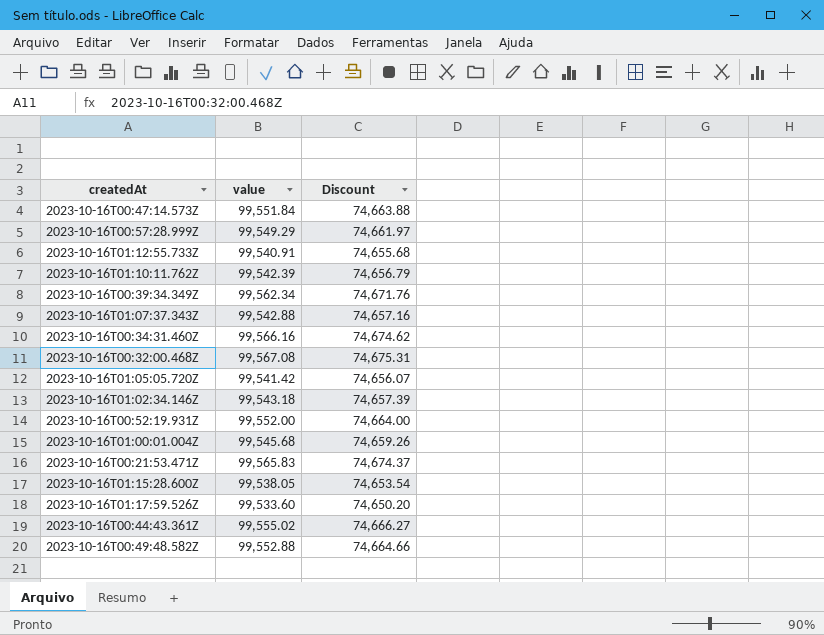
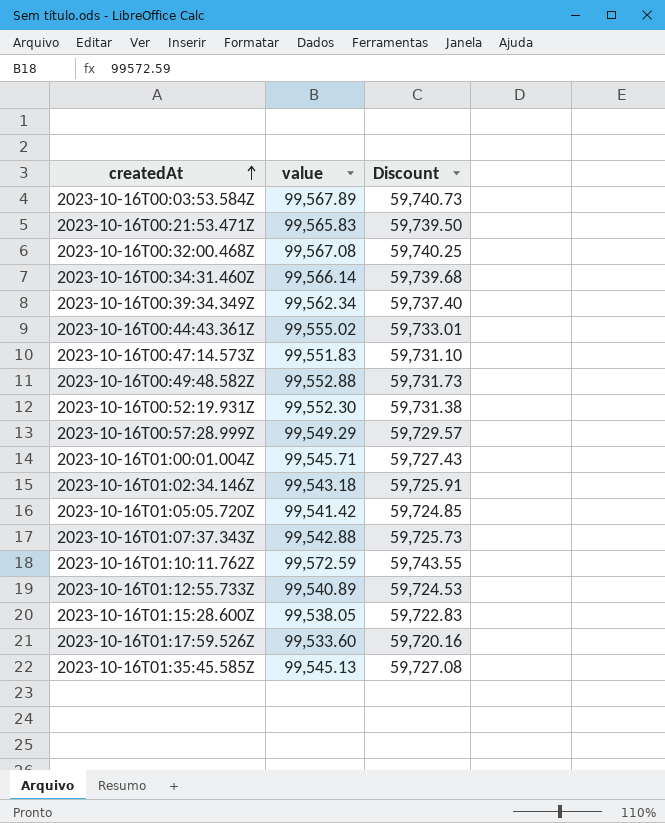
row order: none -> createdAt ascending
column Discount | formula: [value] * 0.75 -> [value] * 0.6
row 2023-10-16T00:03:53.584Z: none -> 99,567.89 | 59,740.73
2023-10-16T00:34:31.460Z | value: 99,566.16 -> 99,566.14
2023-10-16T00:47:14.573Z | value: 99,551.84 -> 99,551.83
2023-10-16T00:52:19.931Z | value: 99,552.00 -> 99,552.30
2023-10-16T01:00:01.004Z | value: 99,545.68 -> 99,545.71
2023-10-16T01:10:11.762Z | value: 99,542.39 -> 99,572.59
2023-10-16T01:12:55.733Z | value: 99,540.91 -> 99,540.89
row 2023-10-16T01:35:45.585Z: none -> 99,545.13 | 59,727.08

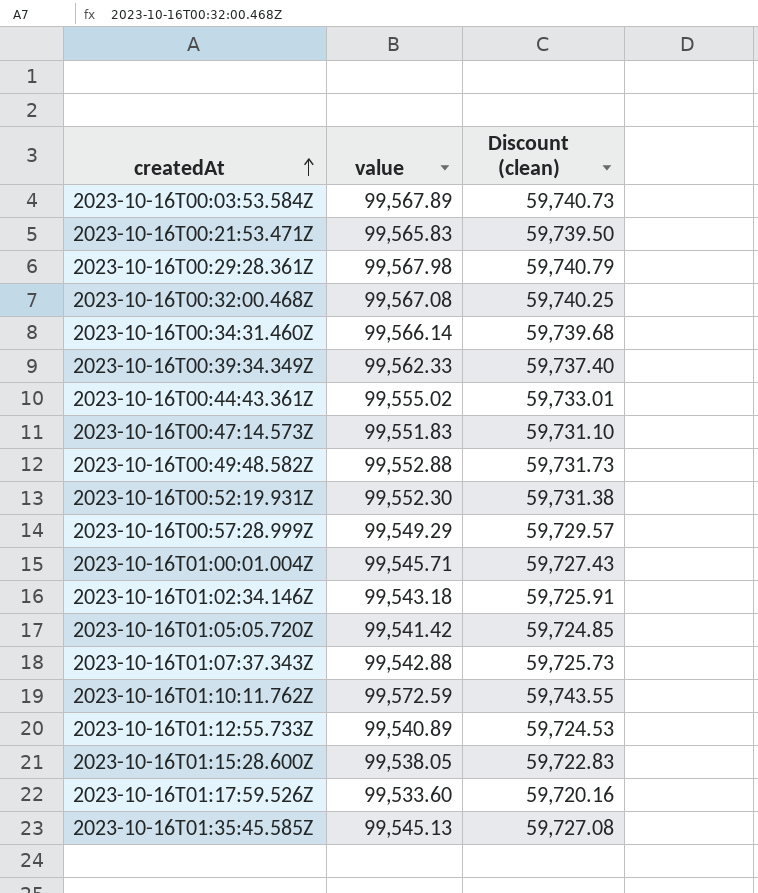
column name: Discount -> Discount (clean)
row 2023-10-16T00:29:28.361Z: none -> 99,567.98 | 59,740.79
2023-10-16T00:39:34.349Z | value: 99,562.34 -> 99,562.33

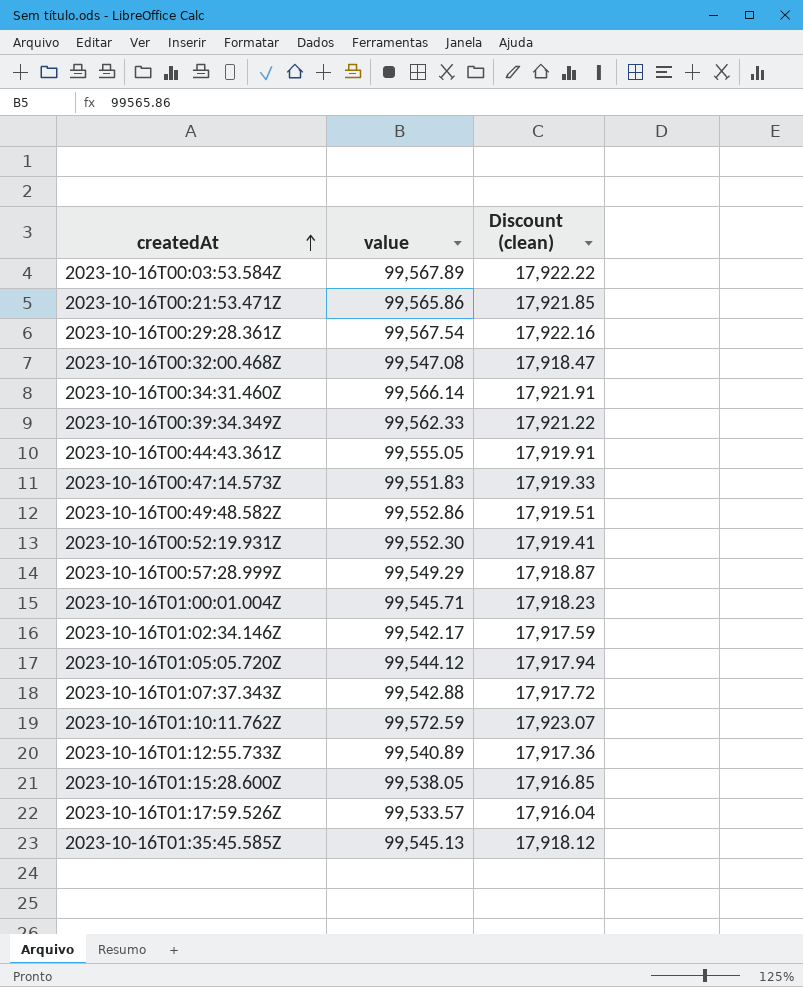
column Discount (clean) | formula: [value] * 0.6 -> [value] * 0.18
2023-10-16T00:21:53.471Z | value: 99,565.83 -> 99,565.86
2023-10-16T00:29:28.361Z | value: 99,567.98 -> 99,567.54
2023-10-16T00:32:00.468Z | value: 99,567.08 -> 99,547.08
2023-10-16T00:44:43.361Z | value: 99,555.02 -> 99,555.05
2023-10-16T00:49:48.582Z | value: 99,552.88 -> 99,552.86
2023-10-16T01:02:34.146Z | value: 99,543.18 -> 99,542.17
2023-10-16T01:05:05.720Z | value: 99,541.42 -> 99,544.12
2023-10-16T01:17:59.526Z | value: 99,533.60 -> 99,533.57

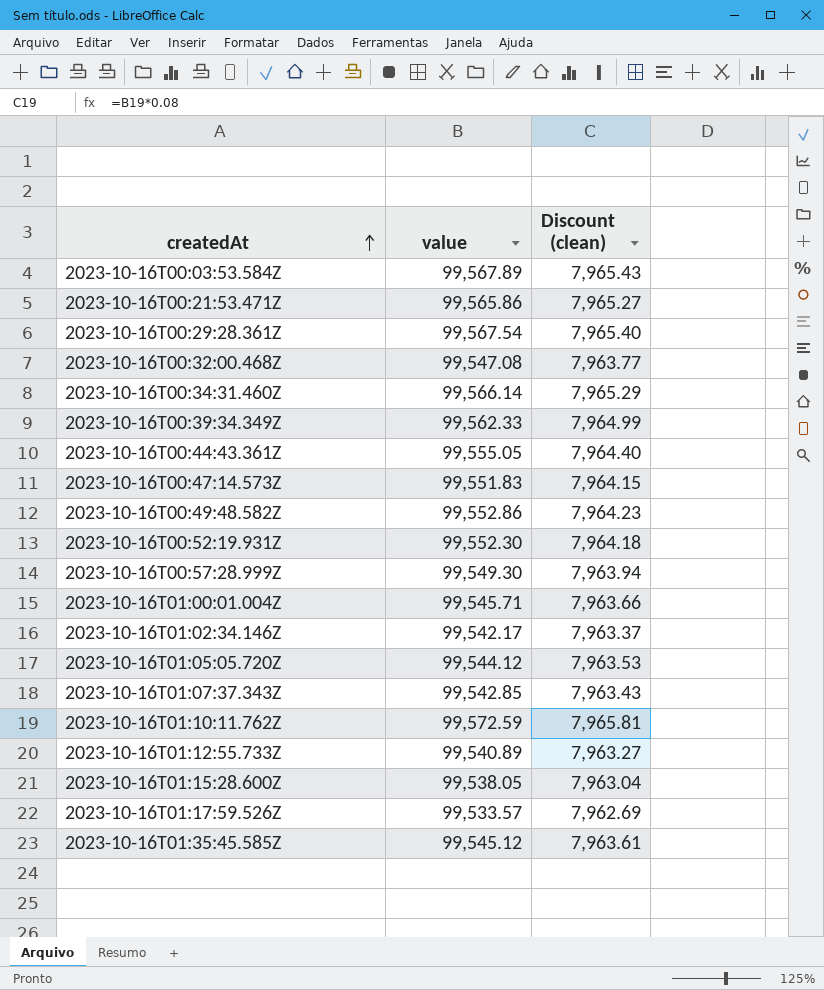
column Discount (clean) | formula: [value] * 0.18 -> [value] * 0.08
2023-10-16T00:57:28.999Z | value: 99,549.29 -> 99,549.30
2023-10-16T01:07:37.343Z | value: 99,542.88 -> 99,542.85
2023-10-16T01:35:45.585Z | value: 99,545.13 -> 99,545.12

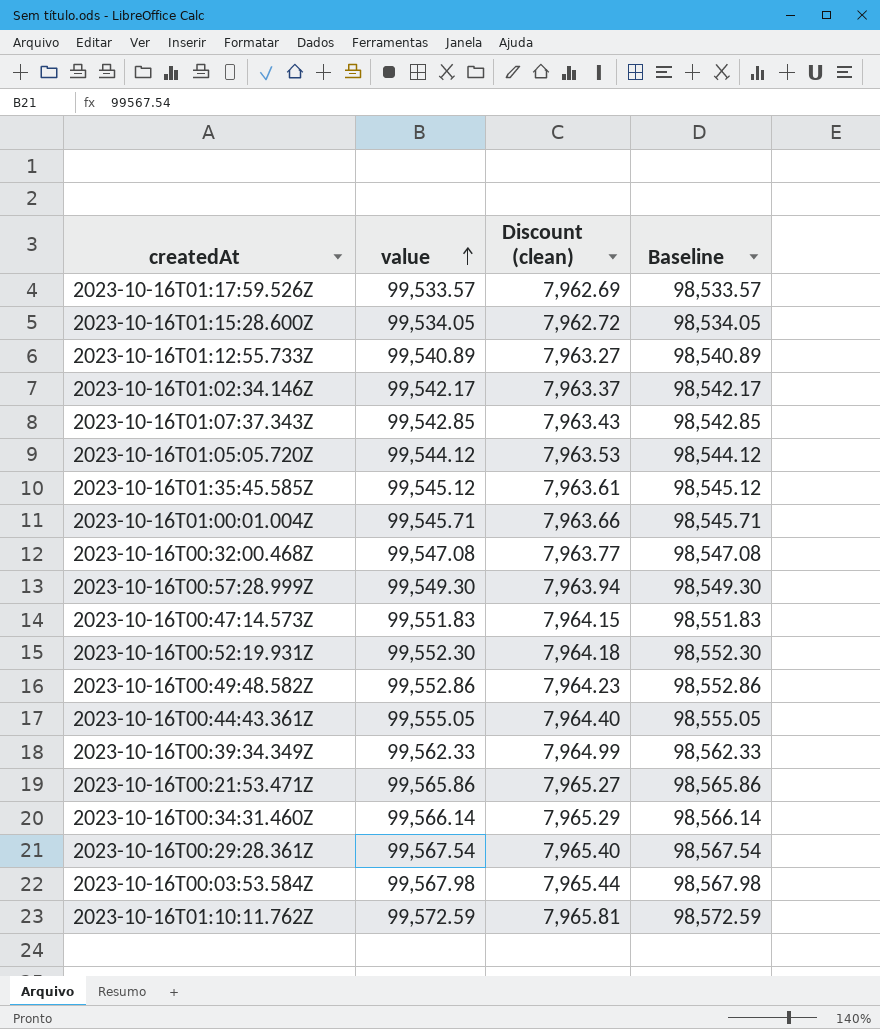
row order: createdAt ascending -> value ascending
column Baseline | formula: none -> [value] - 1000
2023-10-16T01:15:28.600Z | value: 99,538.05 -> 99,534.05
2023-10-16T01:15:28.600Z | Discount (clean): 7,963.04 -> 7,962.72
2023-10-16T00:03:53.584Z | value: 99,567.89 -> 99,567.98
2023-10-16T00:03:53.584Z | Discount (clean): 7,965.43 -> 7,965.44

